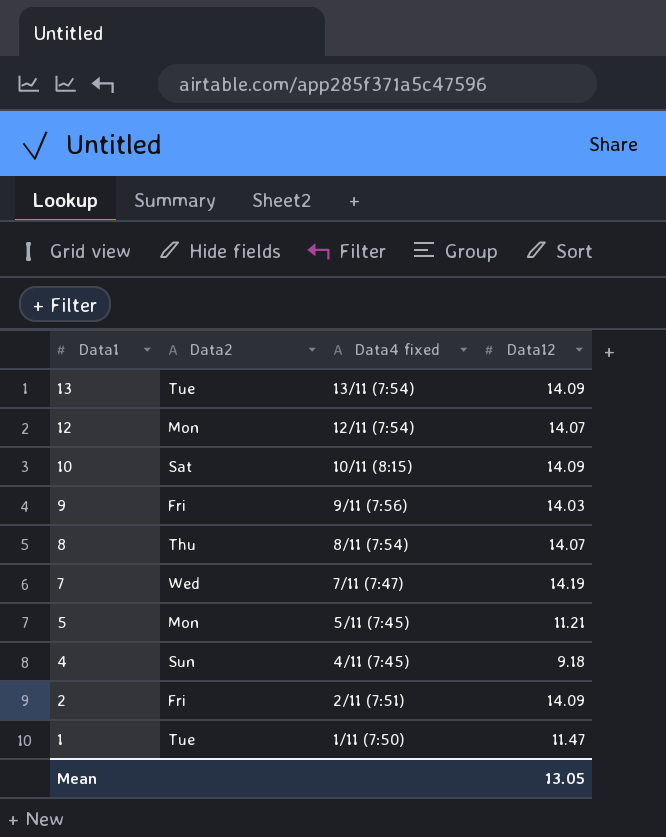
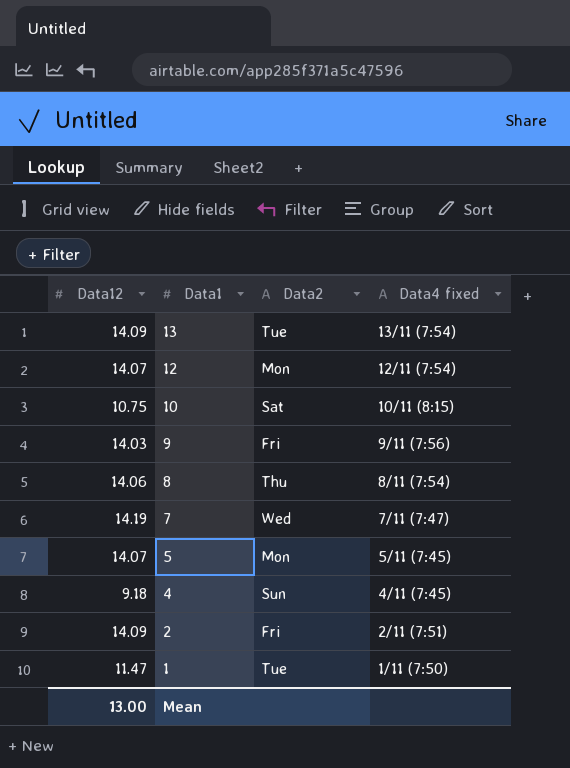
column Data12 | position: 4 -> 1
10 | Data12: 14.09 -> 10.75
8 | Data12: 14.07 -> 14.06
5 | Data12: 11.21 -> 14.07
Mean | Data12: 13.05 -> 13.00

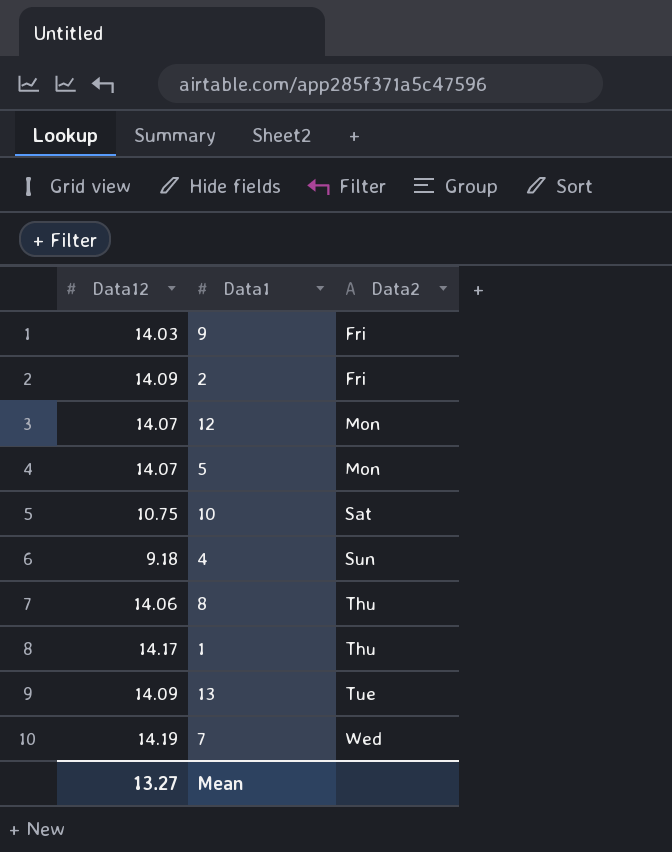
row order: Data1 descending -> Data2 ascending
column Data4 fixed | position: 4 -> none
1 | Data12: 11.47 -> 14.17
1 | Data2: Tue -> Thu
Mean | Data12: 13.00 -> 13.27

